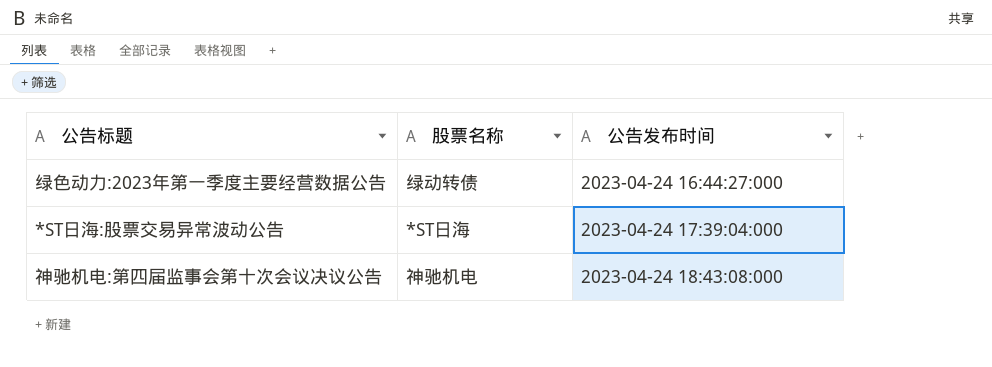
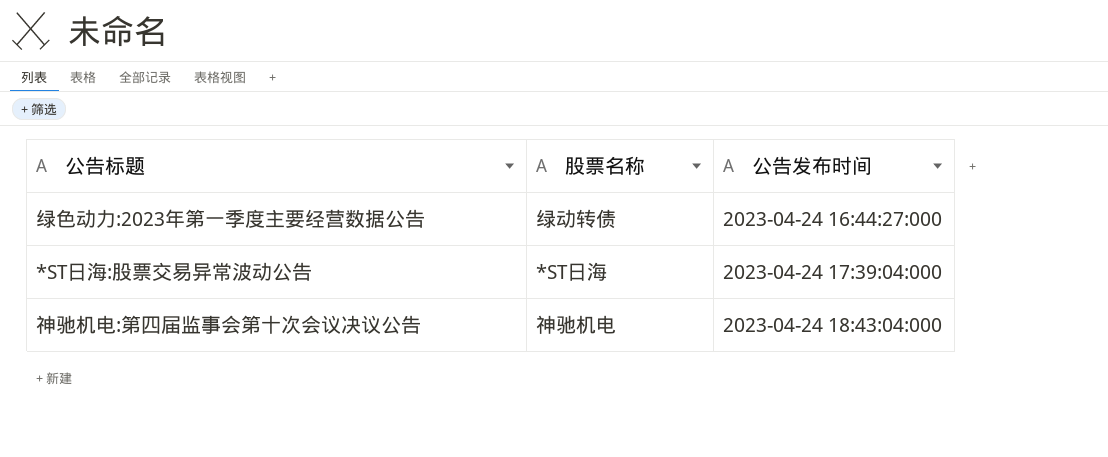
神驰机电:第四届监事会第十次会议决议公告 | 公告发布时间: 2023-04-24 18:43:08:000 -> 2023-04-24 18:43:04:000

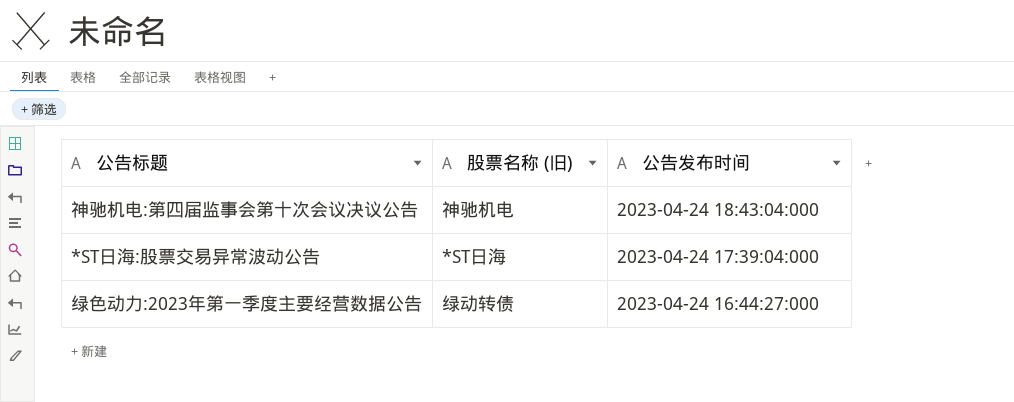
row order: 公告发布时间 ascending -> 公告发布时间 descending
column name: 股票名称 -> 股票名称 (旧)

